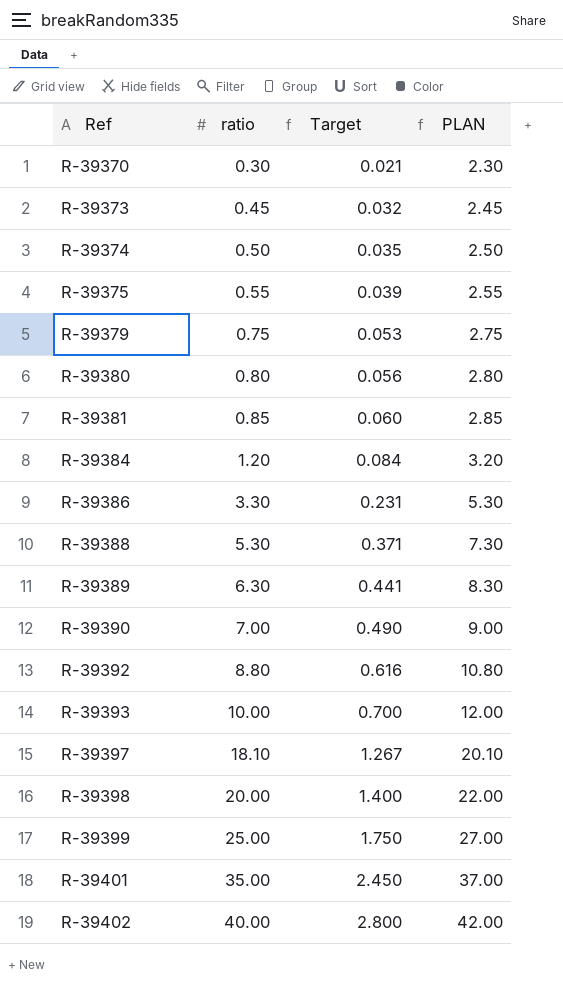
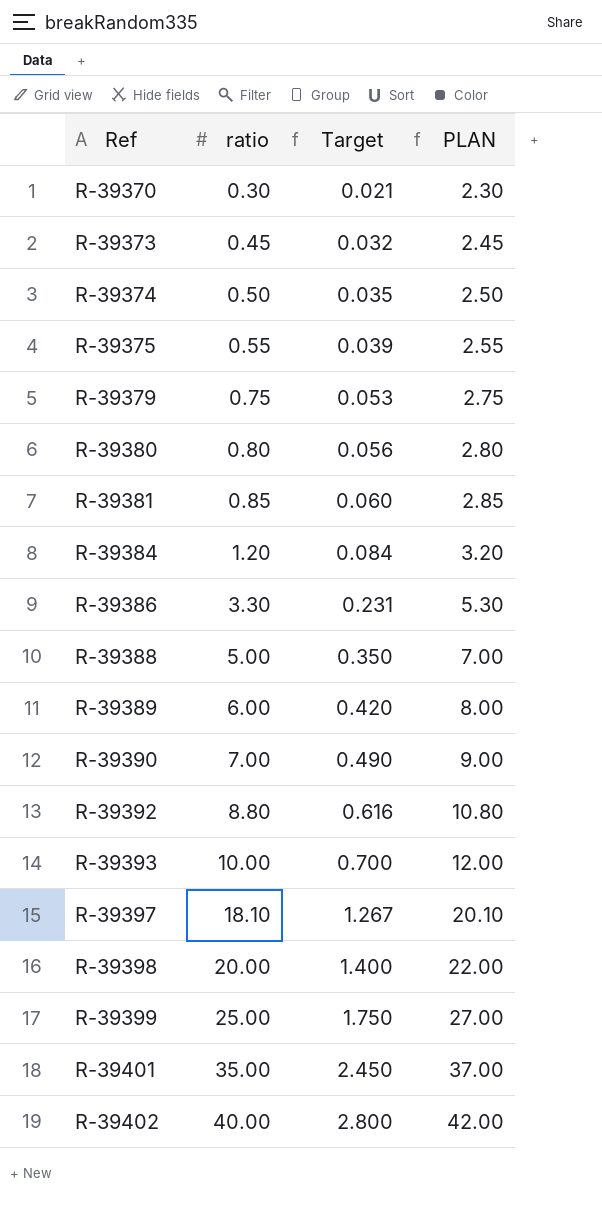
R-39388 | ratio: 5.30 -> 5.00
R-39388 | Target: 0.371 -> 0.350
R-39388 | PLAN: 7.30 -> 7.00
R-39389 | ratio: 6.30 -> 6.00
R-39389 | Target: 0.441 -> 0.420
R-39389 | PLAN: 8.30 -> 8.00

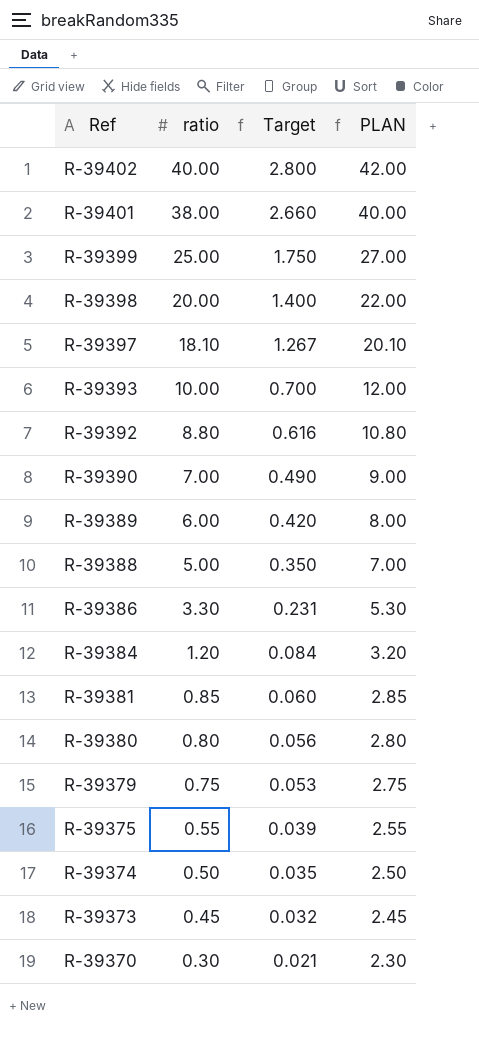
row order: Ref ascending -> Ref descending
R-39401 | ratio: 35.00 -> 38.00
R-39401 | Target: 2.450 -> 2.660
R-39401 | PLAN: 37.00 -> 40.00

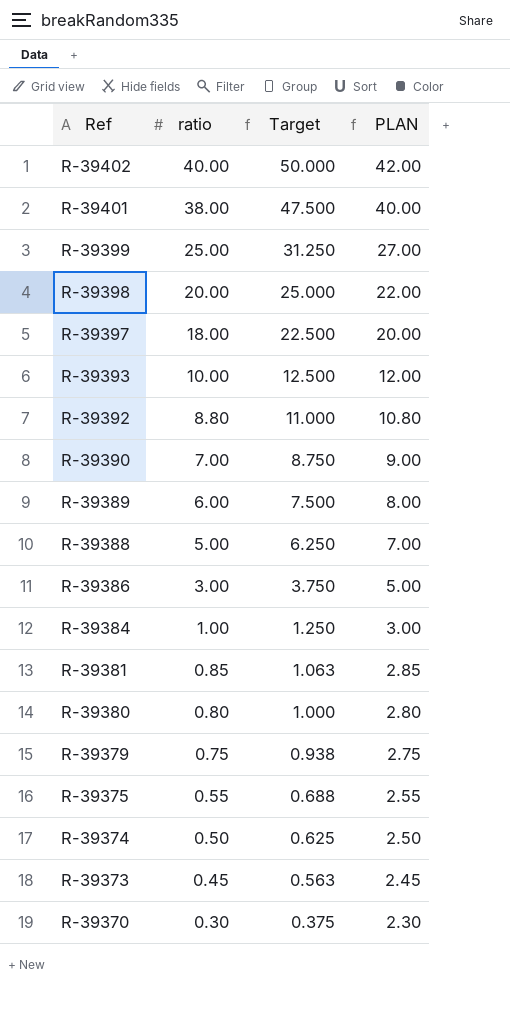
column Target | formula: [ratio] * 0.07 -> [ratio] * 1.25
R-39397 | ratio: 18.10 -> 18.00
R-39397 | PLAN: 20.10 -> 20.00
R-39386 | ratio: 3.30 -> 3.00
R-39386 | PLAN: 5.30 -> 5.00
R-39384 | ratio: 1.20 -> 1.00
R-39384 | PLAN: 3.20 -> 3.00

